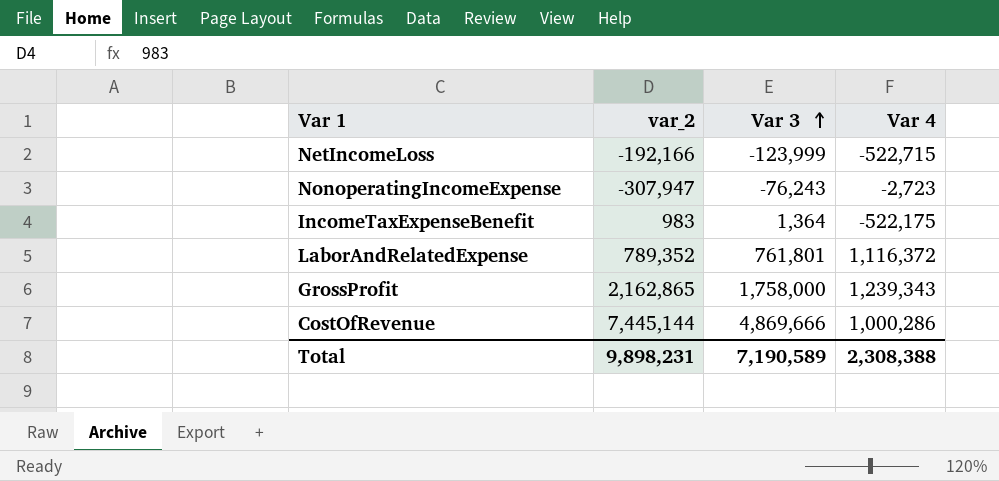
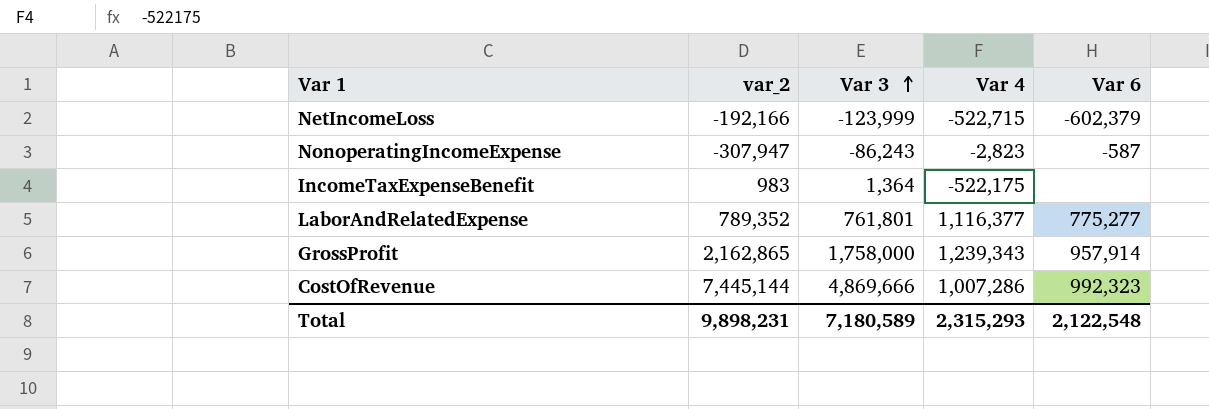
column Var 6 | position: none -> 5
NonoperatingIncomeExpense | Var 3: -76,243 -> -86,243
NonoperatingIncomeExpense | Var 4: -2,723 -> -2,823
LaborAndRelatedExpense | Var 4: 1,116,372 -> 1,116,377
CostOfRevenue | Var 4: 1,000,286 -> 1,007,286
Total | Var 3: 7,190,589 -> 7,180,589
Total | Var 4: 2,308,388 -> 2,315,293

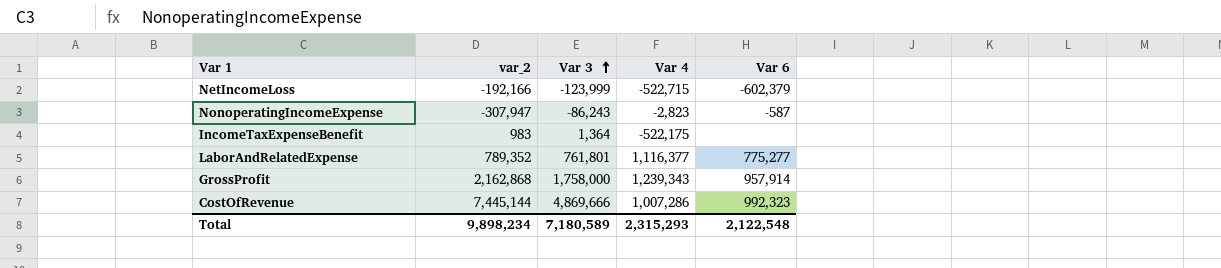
GrossProfit | var_2: 2,162,865 -> 2,162,868
Total | var_2: 9,898,231 -> 9,898,234

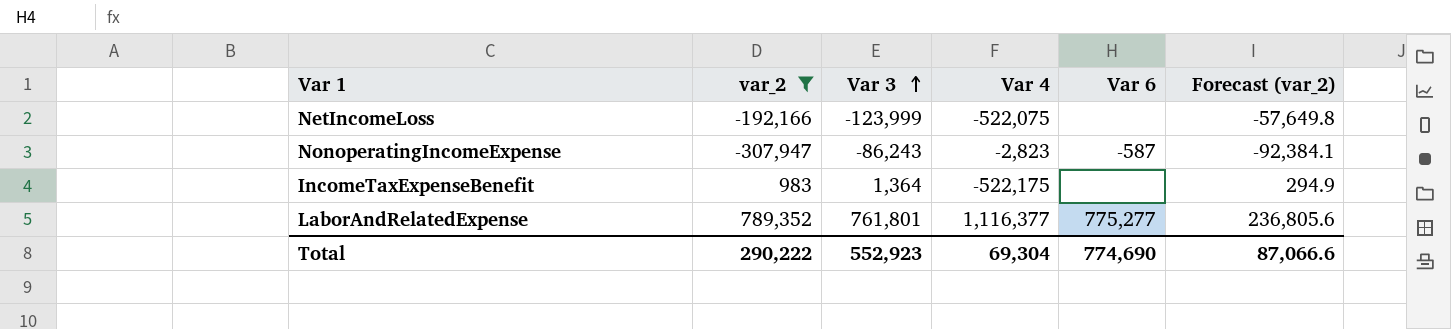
filter: none -> var_2 <= 789,352
column Forecast (var_2) | formula: none -> [var_2] * 0.3
NetIncomeLoss | Var 4: -522,715 -> -522,075
NetIncomeLoss | Var 6: -602,379 -> none
Total | var_2: 9,898,234 -> 290,222
Total | Var 3: 7,180,589 -> 552,923
Total | Var 4: 2,315,293 -> 69,304
Total | Var 6: 2,122,548 -> 774,690

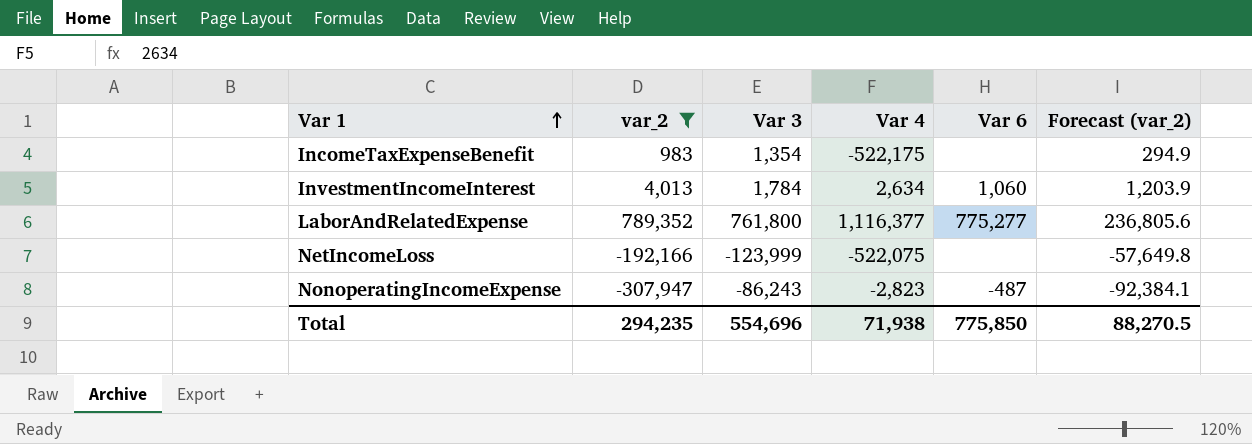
row order: Var 3 ascending -> Var 1 ascending
IncomeTaxExpenseBenefit | Var 3: 1,364 -> 1,354
row InvestmentIncomeInterest: none -> 4,013 | 1,784 | 2,634 | 1,060 | 1,203.9
LaborAndRelatedExpense | Var 3: 761,801 -> 761,800
NonoperatingIncomeExpense | Var 6: -587 -> -487
Total | var_2: 290,222 -> 294,235
Total | Var 3: 552,923 -> 554,696
Total | Var 4: 69,304 -> 71,938
Total | Var 6: 774,690 -> 775,850
Total | Forecast (var_2): 87,066.6 -> 88,270.5

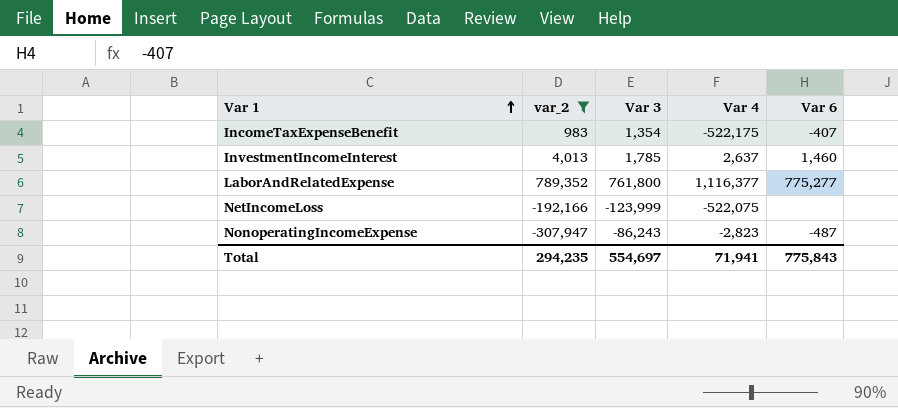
column Forecast (var_2) | formula: [var_2] * 0.3 -> none
IncomeTaxExpenseBenefit | Var 6: none -> -407
InvestmentIncomeInterest | Var 3: 1,784 -> 1,785
InvestmentIncomeInterest | Var 4: 2,634 -> 2,637
InvestmentIncomeInterest | Var 6: 1,060 -> 1,460
Total | Var 3: 554,696 -> 554,697
Total | Var 4: 71,938 -> 71,941
Total | Var 6: 775,850 -> 775,843

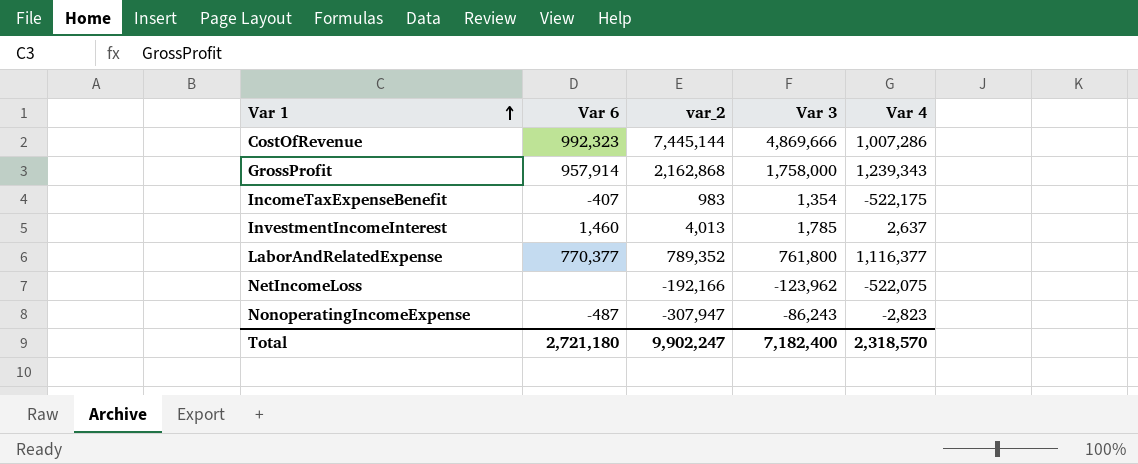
filter: var_2 <= 789,352 -> none
column Var 6 | position: 5 -> 2
LaborAndRelatedExpense | Var 6: 775,277 -> 770,377
NetIncomeLoss | Var 3: -123,999 -> -123,962
Total | Var 6: 775,843 -> 2,721,180
Total | var_2: 294,235 -> 9,902,247
Total | Var 3: 554,697 -> 7,182,400
Total | Var 4: 71,941 -> 2,318,570

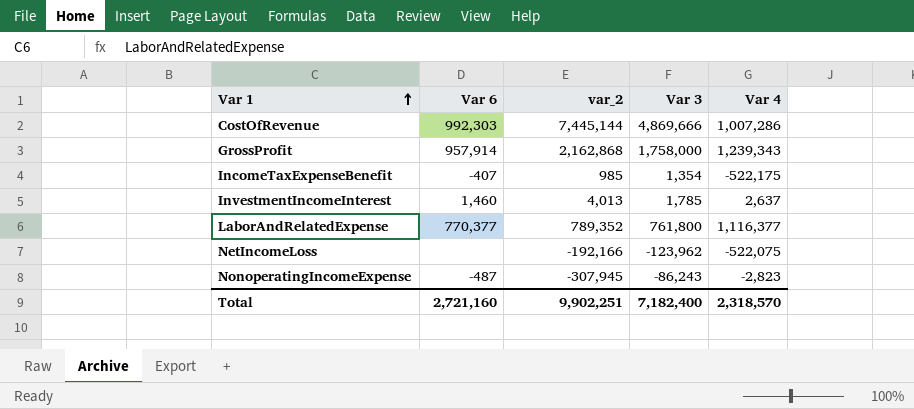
CostOfRevenue | Var 6: 992,323 -> 992,303
IncomeTaxExpenseBenefit | var_2: 983 -> 985
NonoperatingIncomeExpense | var_2: -307,947 -> -307,945
Total | Var 6: 2,721,180 -> 2,721,160
Total | var_2: 9,902,247 -> 9,902,251

